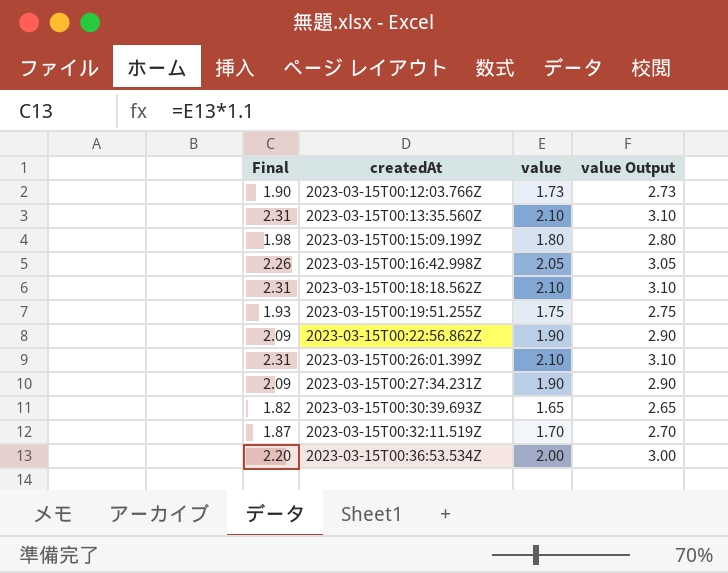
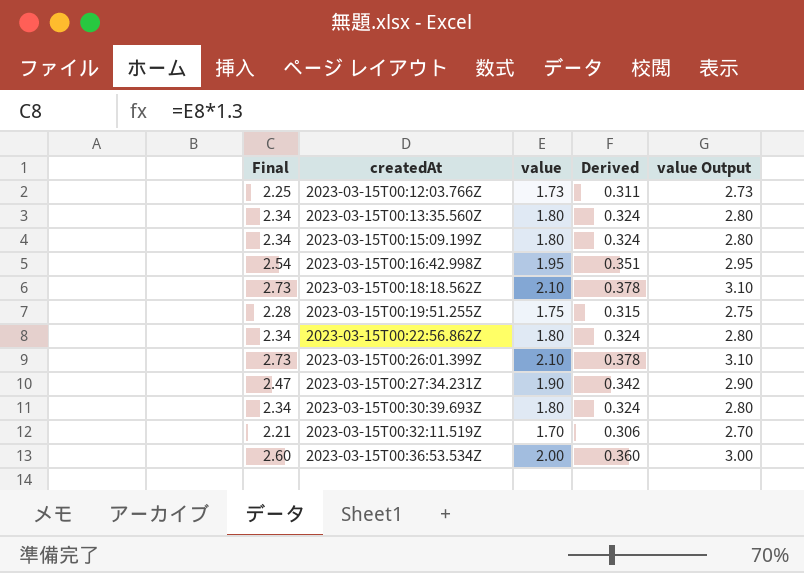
column Final | formula: [value] * 1.1 -> [value] * 1.3
column Derived | formula: none -> [value] * 0.18
2023-03-15T00:13:35.560Z | value: 2.10 -> 1.80
2023-03-15T00:13:35.560Z | value Output: 3.10 -> 2.80
2023-03-15T00:16:42.998Z | value: 2.05 -> 1.95
2023-03-15T00:16:42.998Z | value Output: 3.05 -> 2.95
2023-03-15T00:22:56.862Z | value: 1.90 -> 1.80
2023-03-15T00:22:56.862Z | value Output: 2.90 -> 2.80
2023-03-15T00:30:39.693Z | value: 1.65 -> 1.80
2023-03-15T00:30:39.693Z | value Output: 2.65 -> 2.80

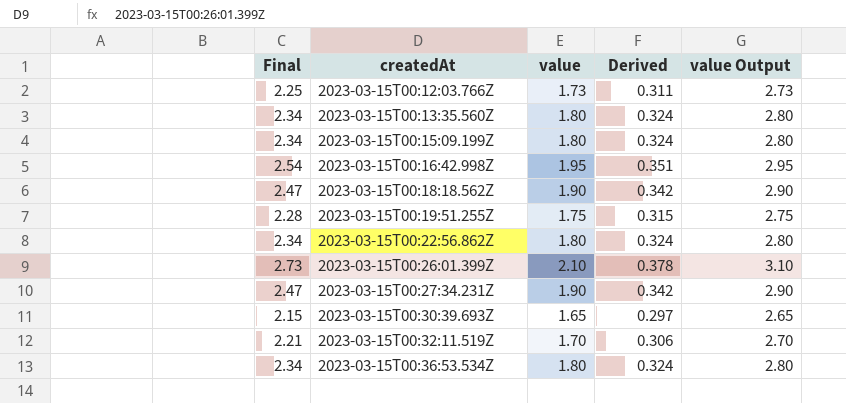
2023-03-15T00:18:18.562Z | Final: 2.73 -> 2.47
2023-03-15T00:18:18.562Z | value: 2.10 -> 1.90
2023-03-15T00:18:18.562Z | Derived: 0.378 -> 0.342
2023-03-15T00:18:18.562Z | value Output: 3.10 -> 2.90
2023-03-15T00:30:39.693Z | Final: 2.34 -> 2.15
2023-03-15T00:30:39.693Z | value: 1.80 -> 1.65
2023-03-15T00:30:39.693Z | Derived: 0.324 -> 0.297
2023-03-15T00:30:39.693Z | value Output: 2.80 -> 2.65
2023-03-15T00:36:53.534Z | Final: 2.60 -> 2.34
2023-03-15T00:36:53.534Z | value: 2.00 -> 1.80
2023-03-15T00:36:53.534Z | Derived: 0.360 -> 0.324
2023-03-15T00:36:53.534Z | value Output: 3.00 -> 2.80

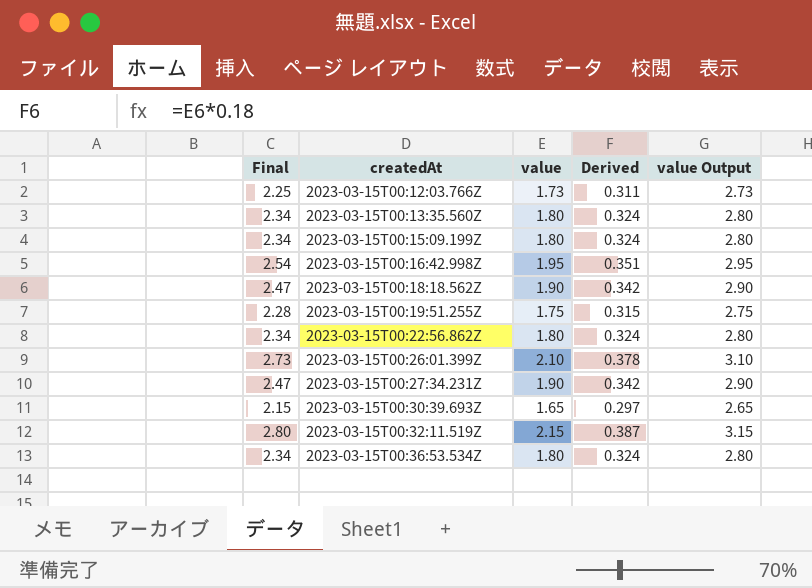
2023-03-15T00:32:11.519Z | Final: 2.21 -> 2.80
2023-03-15T00:32:11.519Z | value: 1.70 -> 2.15
2023-03-15T00:32:11.519Z | Derived: 0.306 -> 0.387
2023-03-15T00:32:11.519Z | value Output: 2.70 -> 3.15

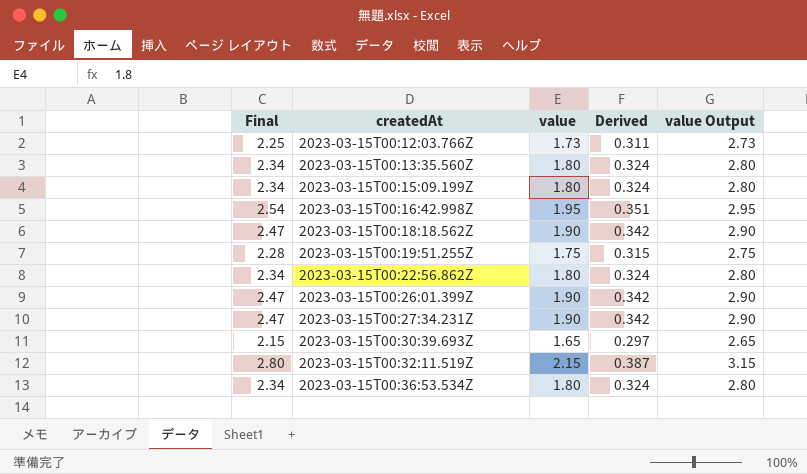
2023-03-15T00:26:01.399Z | Final: 2.73 -> 2.47
2023-03-15T00:26:01.399Z | value: 2.10 -> 1.90
2023-03-15T00:26:01.399Z | Derived: 0.378 -> 0.342
2023-03-15T00:26:01.399Z | value Output: 3.10 -> 2.90

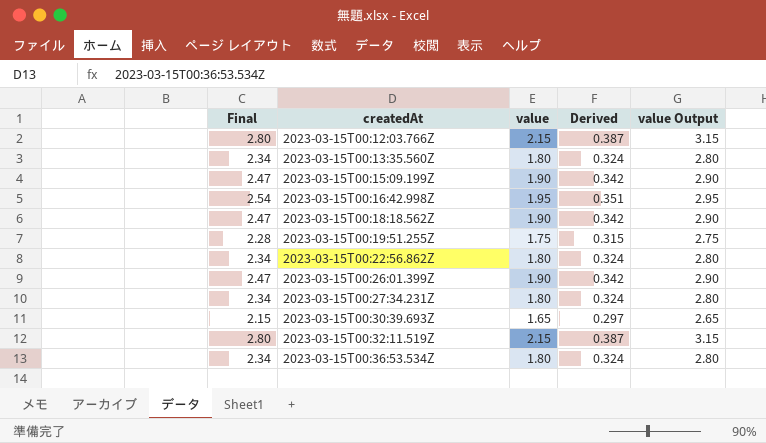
2023-03-15T00:12:03.766Z | Final: 2.25 -> 2.80
2023-03-15T00:12:03.766Z | value: 1.73 -> 2.15
2023-03-15T00:12:03.766Z | Derived: 0.311 -> 0.387
2023-03-15T00:12:03.766Z | value Output: 2.73 -> 3.15
2023-03-15T00:15:09.199Z | Final: 2.34 -> 2.47
2023-03-15T00:15:09.199Z | value: 1.80 -> 1.90
2023-03-15T00:15:09.199Z | Derived: 0.324 -> 0.342
2023-03-15T00:15:09.199Z | value Output: 2.80 -> 2.90
2023-03-15T00:27:34.231Z | Final: 2.47 -> 2.34
2023-03-15T00:27:34.231Z | value: 1.90 -> 1.80
2023-03-15T00:27:34.231Z | Derived: 0.342 -> 0.324
2023-03-15T00:27:34.231Z | value Output: 2.90 -> 2.80

